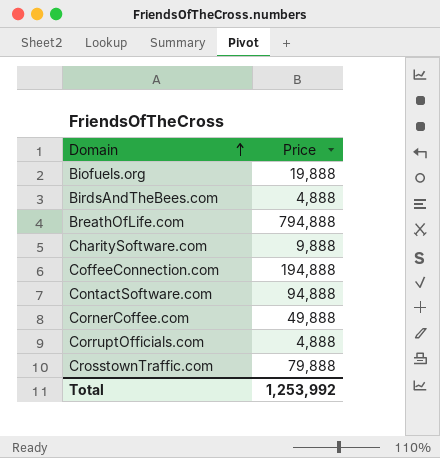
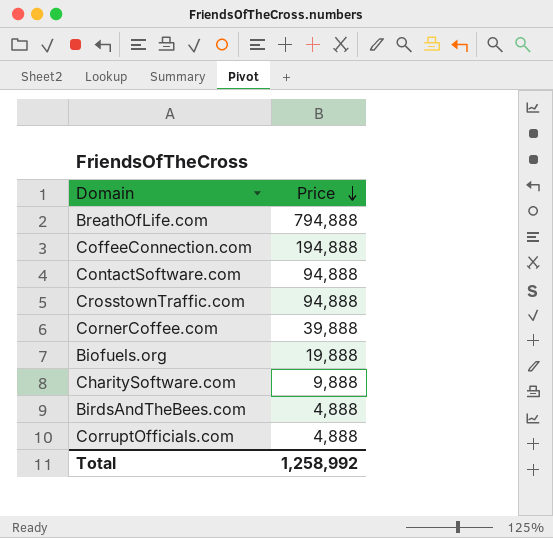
row order: Domain ascending -> Price descending
CrosstownTraffic.com | Price: 79,888 -> 94,888
CornerCoffee.com | Price: 49,888 -> 39,888
Total | Price: 1,253,992 -> 1,258,992

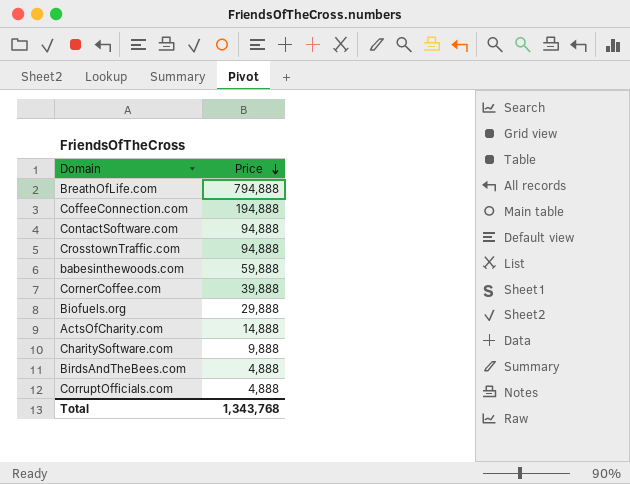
row babesinthewoods.com: none -> 59,888
Biofuels.org | Price: 19,888 -> 29,888
row ActsOfCharity.com: none -> 14,888
Total | Price: 1,258,992 -> 1,343,768

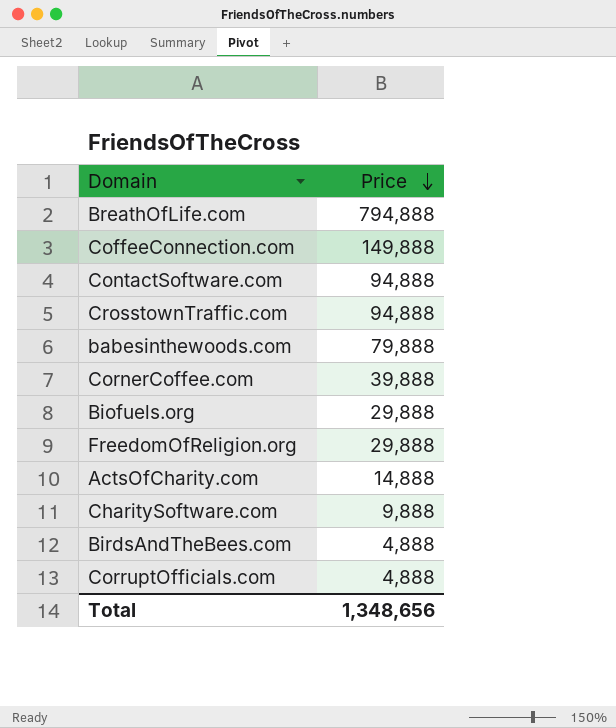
CoffeeConnection.com | Price: 194,888 -> 149,888
babesinthewoods.com | Price: 59,888 -> 79,888
row FreedomOfReligion.org: none -> 29,888
Total | Price: 1,343,768 -> 1,348,656

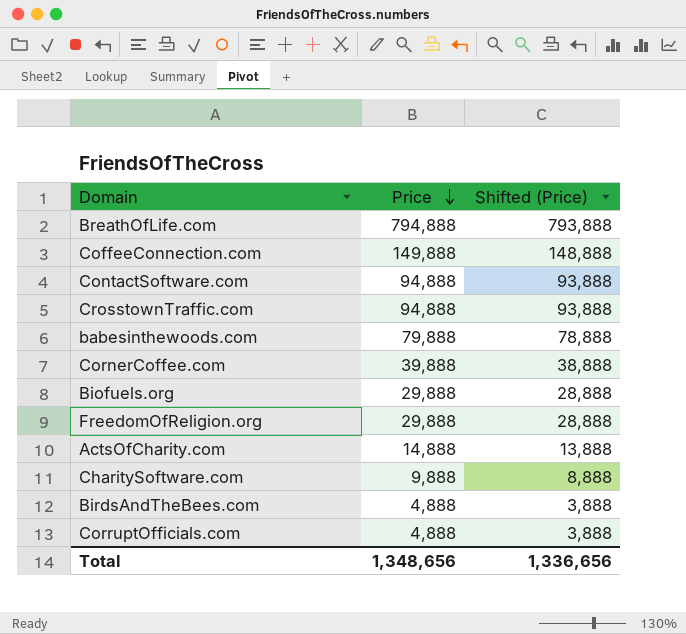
column Shifted (Price) | formula: none -> [Price] - 1000

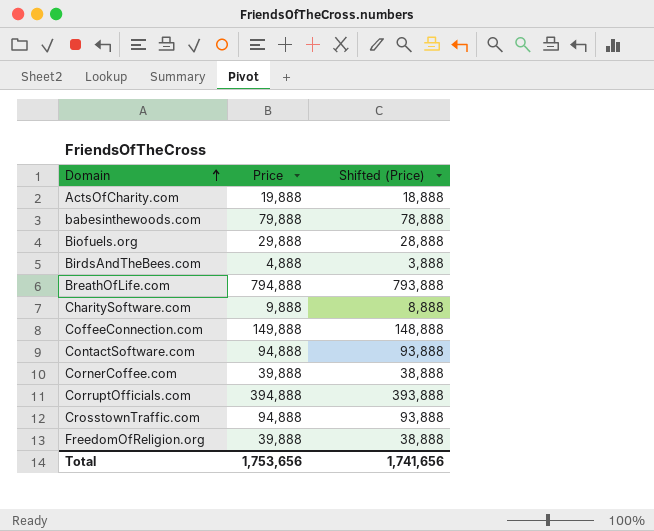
row order: Price descending -> Domain ascending
ActsOfCharity.com | Price: 14,888 -> 19,888
ActsOfCharity.com | Shifted (Price): 13,888 -> 18,888
CorruptOfficials.com | Price: 4,888 -> 394,888
CorruptOfficials.com | Shifted (Price): 3,888 -> 393,888
FreedomOfReligion.org | Price: 29,888 -> 39,888
FreedomOfReligion.org | Shifted (Price): 28,888 -> 38,888
Total | Price: 1,348,656 -> 1,753,656
Total | Shifted (Price): 1,336,656 -> 1,741,656

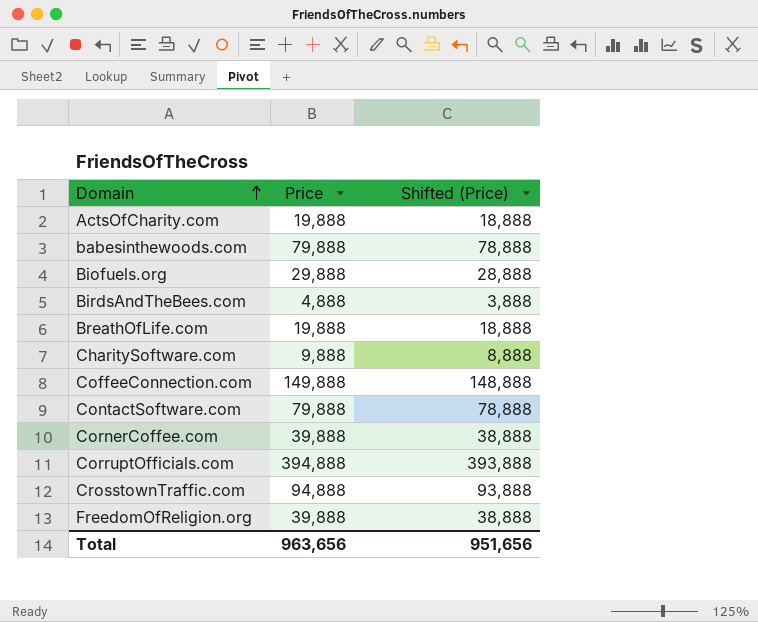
BreathOfLife.com | Price: 794,888 -> 19,888
BreathOfLife.com | Shifted (Price): 793,888 -> 18,888
ContactSoftware.com | Price: 94,888 -> 79,888
ContactSoftware.com | Shifted (Price): 93,888 -> 78,888
Total | Price: 1,753,656 -> 963,656
Total | Shifted (Price): 1,741,656 -> 951,656

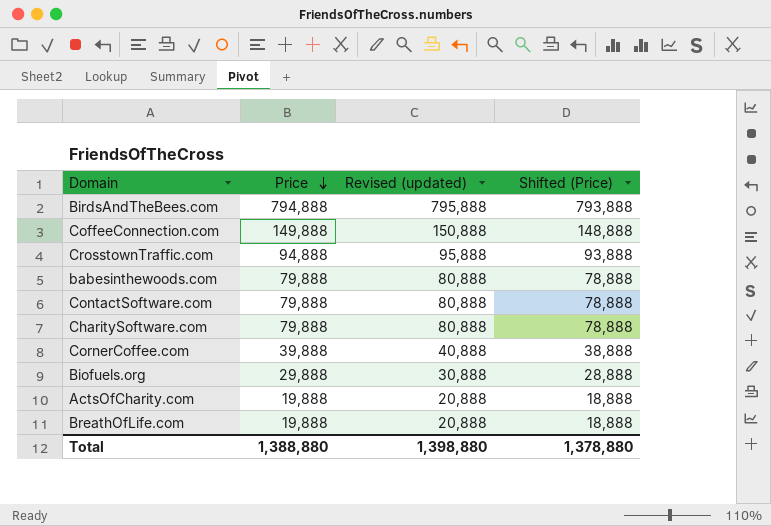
row order: Domain ascending -> Price descending
column Revised (updated) | formula: none -> [Price] + 1000
row CorruptOfficials.com: 394,888 | 393,888 -> none
row FreedomOfReligion.org: 39,888 | 38,888 -> none
BirdsAndTheBees.com | Price: 4,888 -> 794,888
BirdsAndTheBees.com | Shifted (Price): 3,888 -> 793,888
CharitySoftware.com | Price: 9,888 -> 79,888
CharitySoftware.com | Shifted (Price): 8,888 -> 78,888
Total | Price: 963,656 -> 1,388,880
Total | Shifted (Price): 951,656 -> 1,378,880

